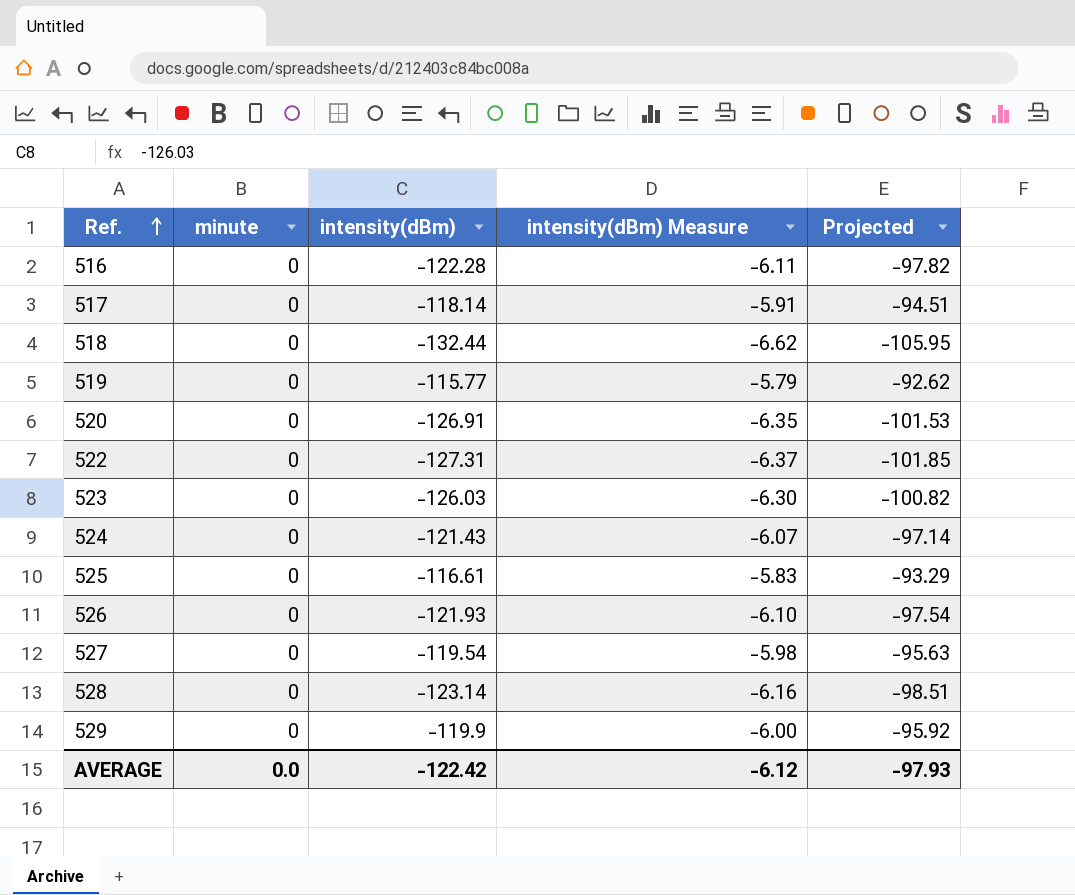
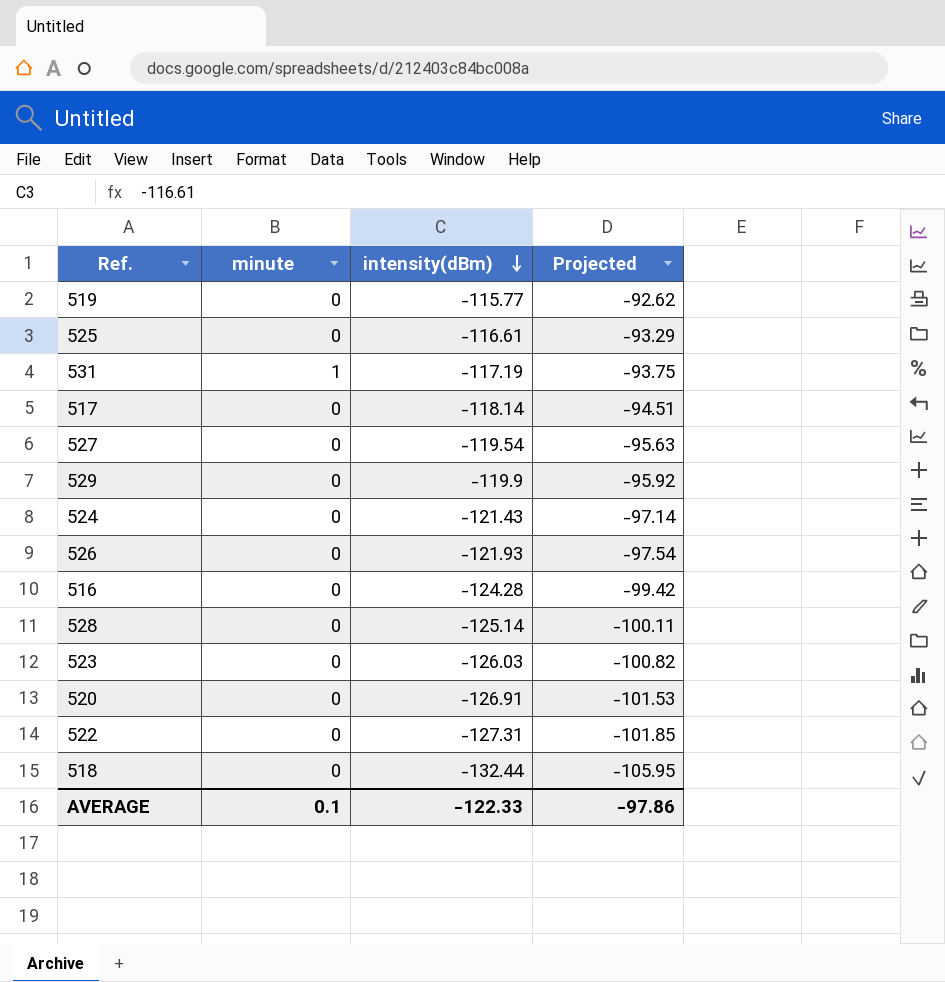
row order: Ref. ascending -> intensity(dBm) descending
column intensity(dBm) Measure | formula: [intensity(dBm)] * 0.05 -> none
row 531: none -> 1 | -117.19 | -93.75
516 | intensity(dBm): -122.28 -> -124.28
516 | Projected: -97.82 -> -99.42
528 | intensity(dBm): -123.14 -> -125.14
528 | Projected: -98.51 -> -100.11
AVERAGE | minute: 0.0 -> 0.1
AVERAGE | intensity(dBm): -122.42 -> -122.33
AVERAGE | Projected: -97.93 -> -97.86

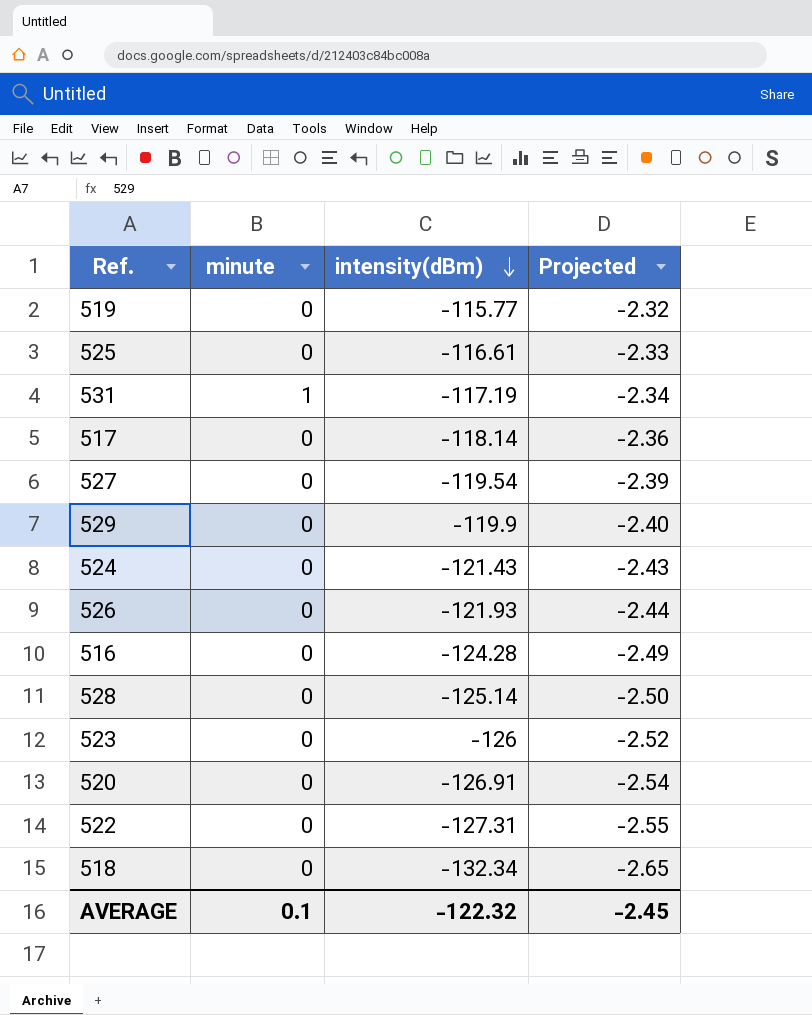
column Projected | formula: [intensity(dBm)] * 0.8 -> [intensity(dBm)] * 0.02
523 | intensity(dBm): -126.03 -> -126
518 | intensity(dBm): -132.44 -> -132.34
AVERAGE | intensity(dBm): -122.33 -> -122.32
AVERAGE | Projected: -97.86 -> -2.45

